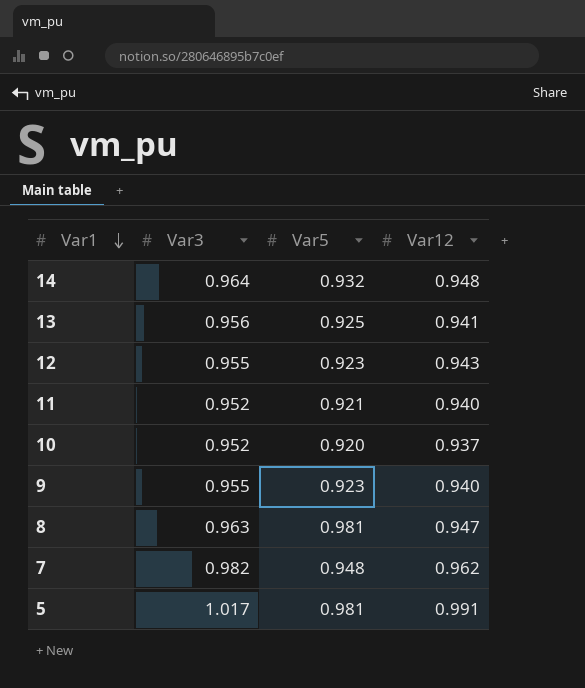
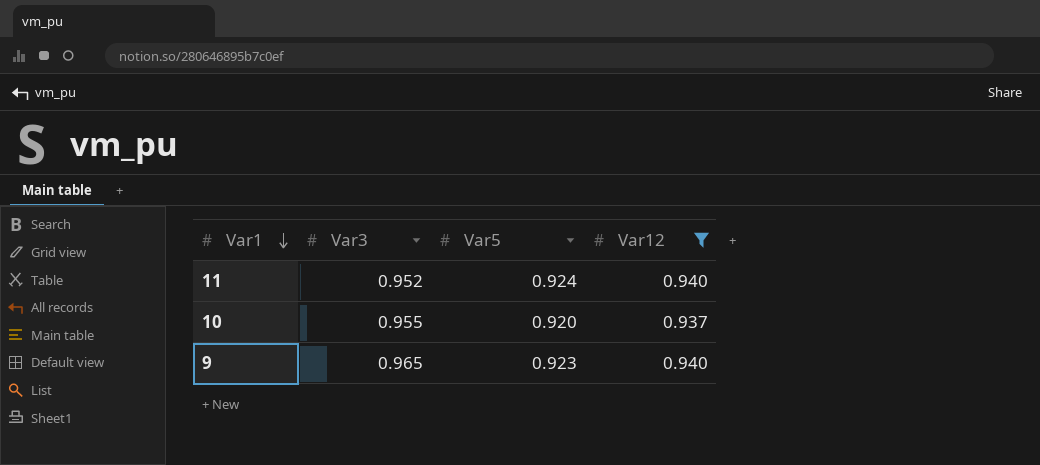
filter: none -> Var12 <= 0.940
11 | Var5: 0.921 -> 0.924
10 | Var3: 0.952 -> 0.955
9 | Var3: 0.955 -> 0.965

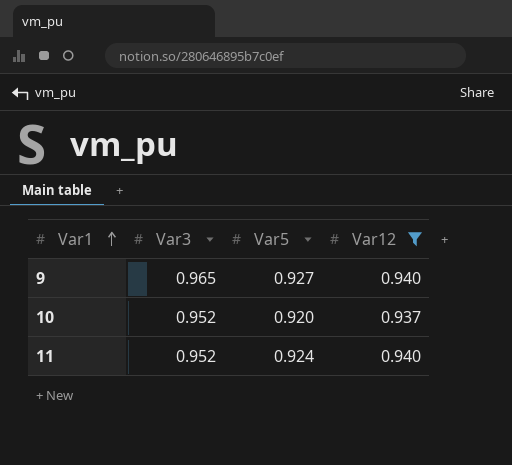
row order: Var1 descending -> Var1 ascending
9 | Var5: 0.923 -> 0.927
10 | Var3: 0.955 -> 0.952

